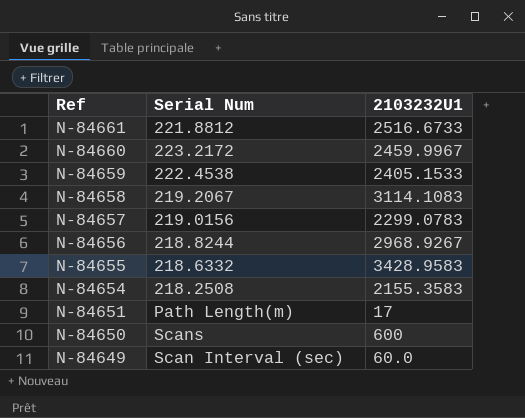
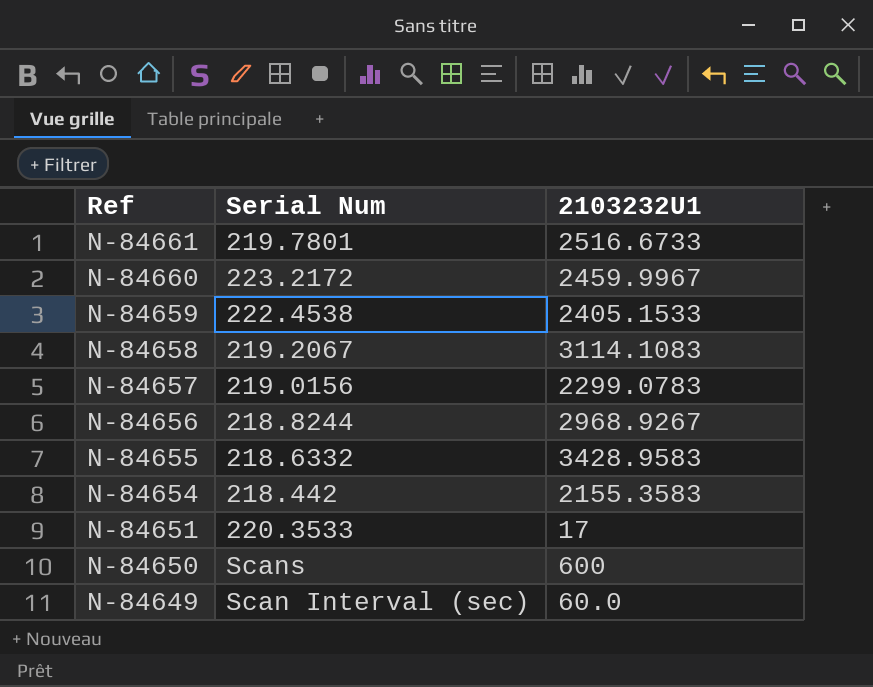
N-84661 | Serial Num: 221.8812 -> 219.7801
N-84654 | Serial Num: 218.2508 -> 218.442
N-84651 | Serial Num: Path Length(m) -> 220.3533

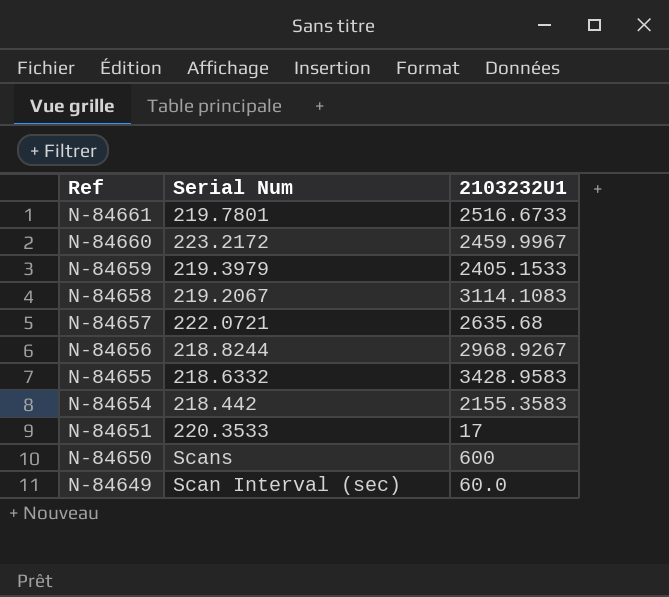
N-84659 | Serial Num: 222.4538 -> 219.3979
N-84657 | Serial Num: 219.0156 -> 222.0721
N-84657 | 2103232U1: 2299.0783 -> 2635.68

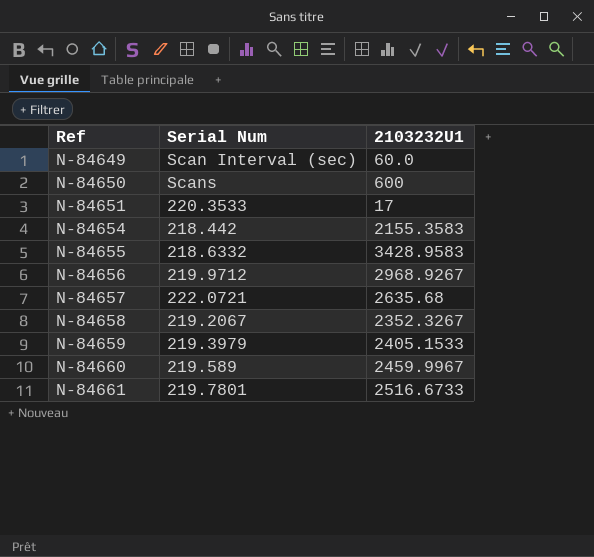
row order: Ref descending -> Ref ascending
N-84656 | Serial Num: 218.8244 -> 219.9712
N-84658 | 2103232U1: 3114.1083 -> 2352.3267
N-84660 | Serial Num: 223.2172 -> 219.589

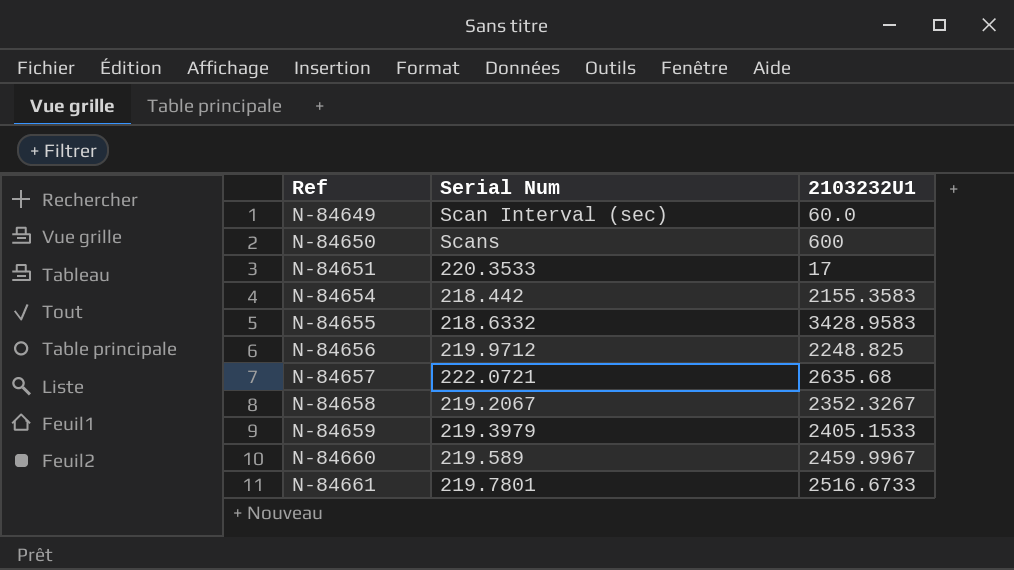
N-84656 | 2103232U1: 2968.9267 -> 2248.825

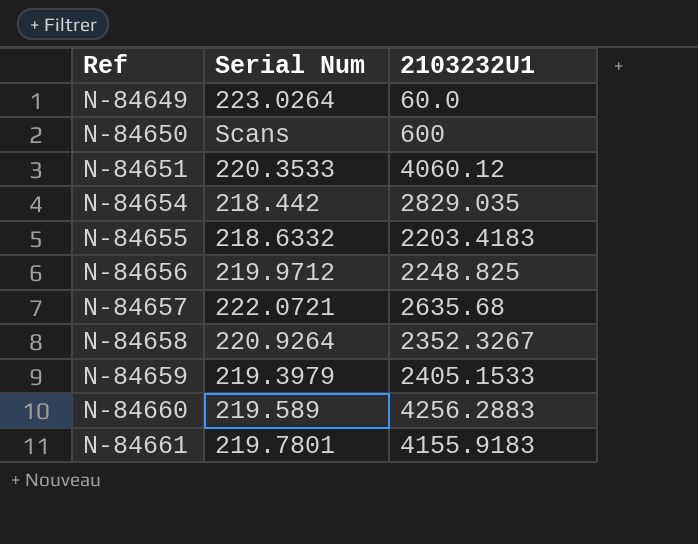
N-84649 | Serial Num: Scan Interval (sec) -> 223.0264
N-84651 | 2103232U1: 17 -> 4060.12
N-84654 | 2103232U1: 2155.3583 -> 2829.035
N-84655 | 2103232U1: 3428.9583 -> 2203.4183
N-84658 | Serial Num: 219.2067 -> 220.9264
N-84660 | 2103232U1: 2459.9967 -> 4256.2883
N-84661 | 2103232U1: 2516.6733 -> 4155.9183

